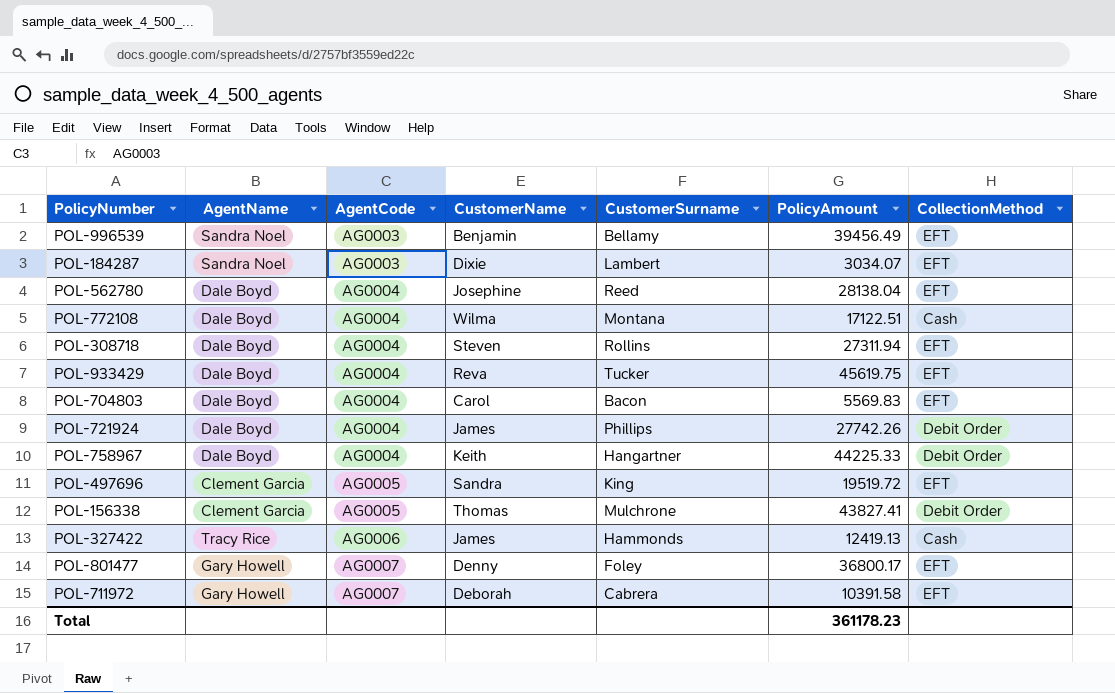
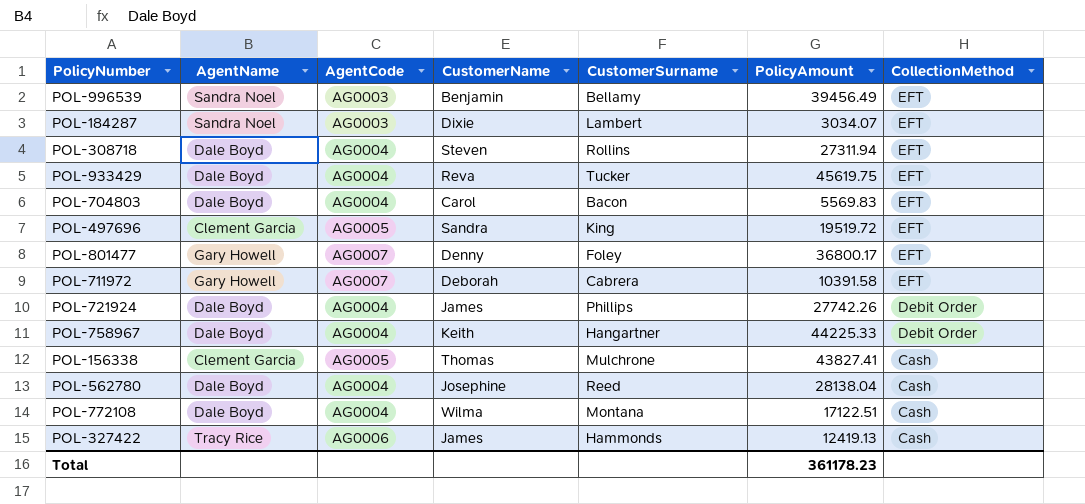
row order: AgentCode ascending -> CollectionMethod descending
POL-156338 | CollectionMethod: Debit Order -> Cash
POL-562780 | CollectionMethod: EFT -> Cash

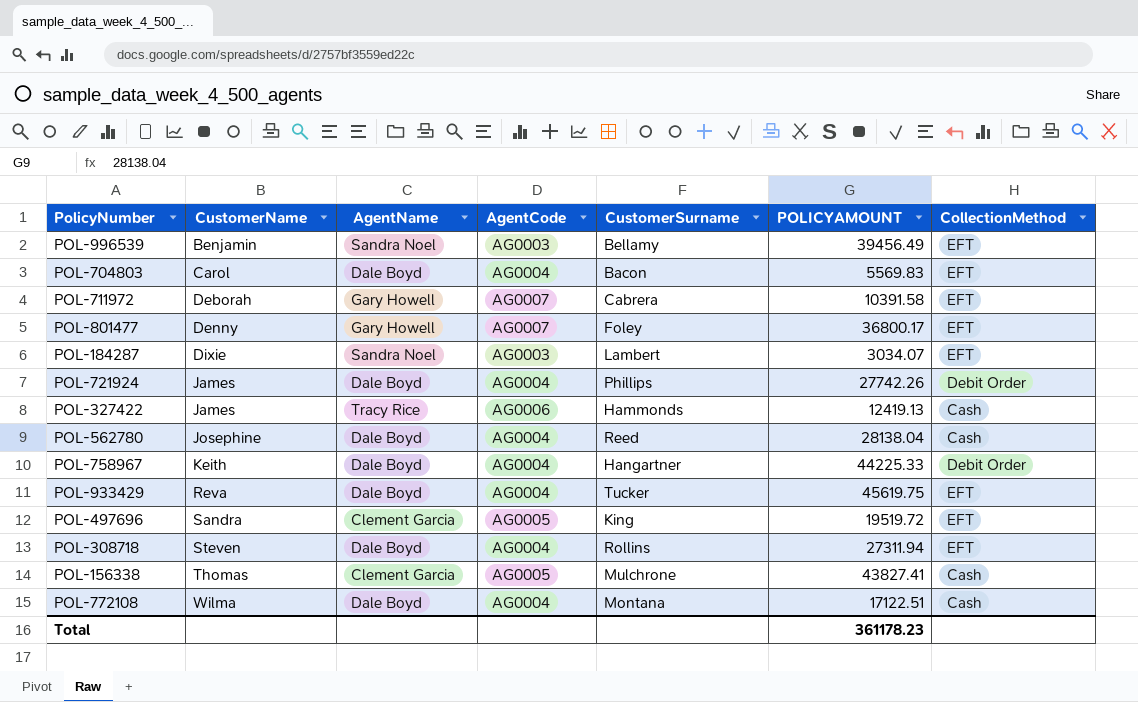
row order: CollectionMethod descending -> CustomerName ascending
column CustomerName | position: 4 -> 2
column name: PolicyAmount -> POLICYAMOUNT

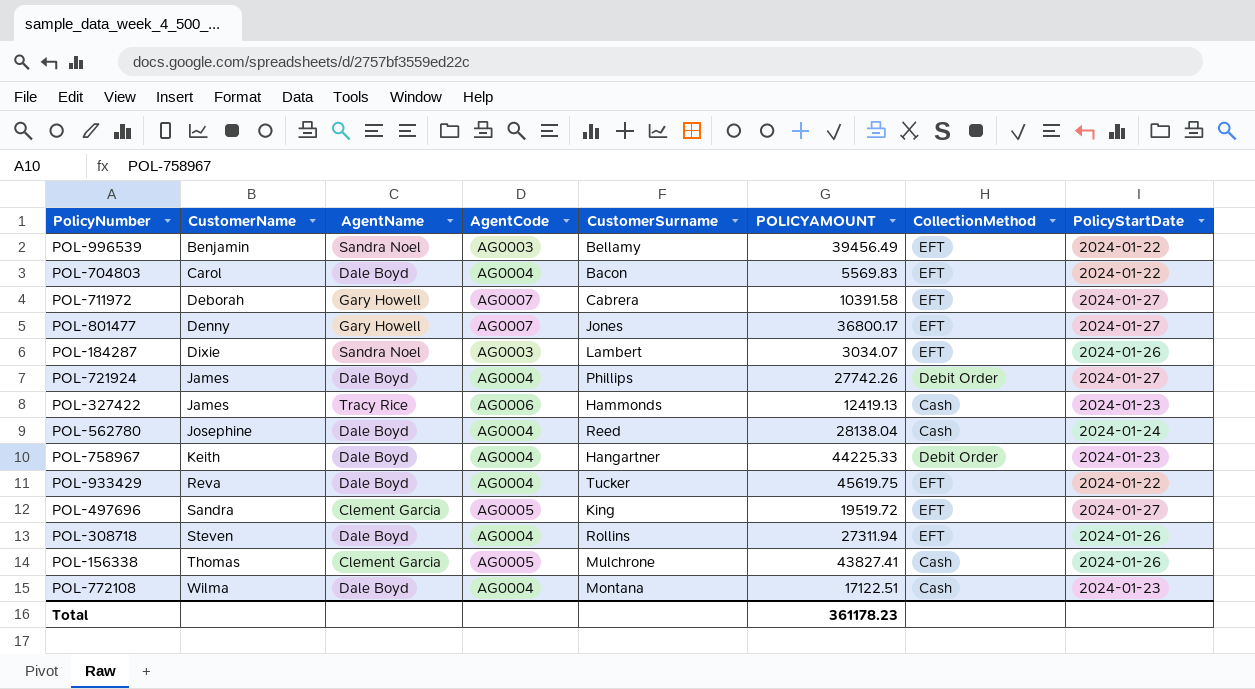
column PolicyStartDate | position: none -> 8
POL-801477 | CustomerSurname: Foley -> Jones

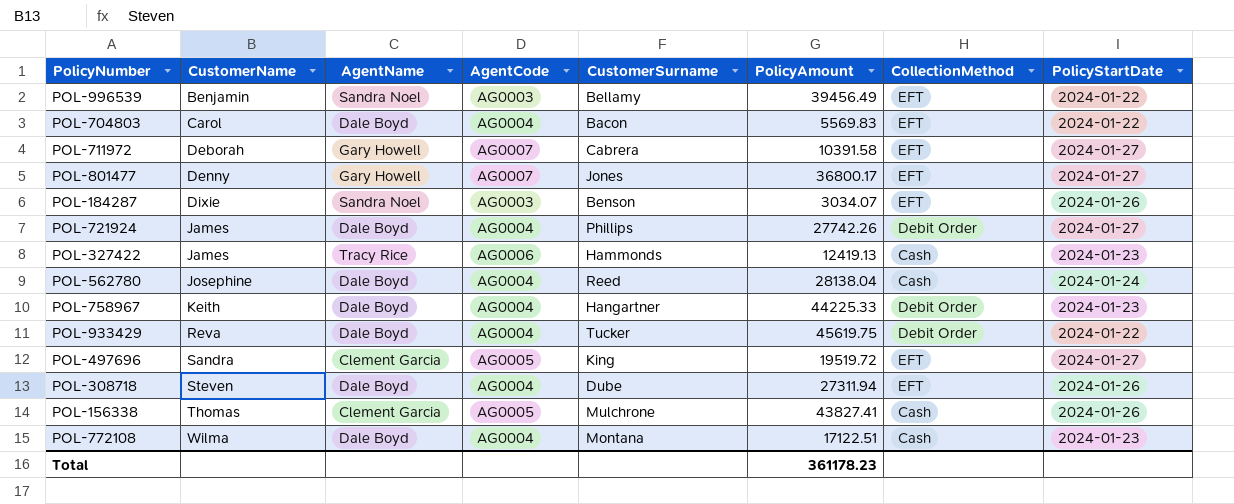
column name: POLICYAMOUNT -> PolicyAmount
POL-184287 | CustomerSurname: Lambert -> Benson
POL-933429 | CollectionMethod: EFT -> Debit Order
POL-308718 | CustomerSurname: Rollins -> Dube

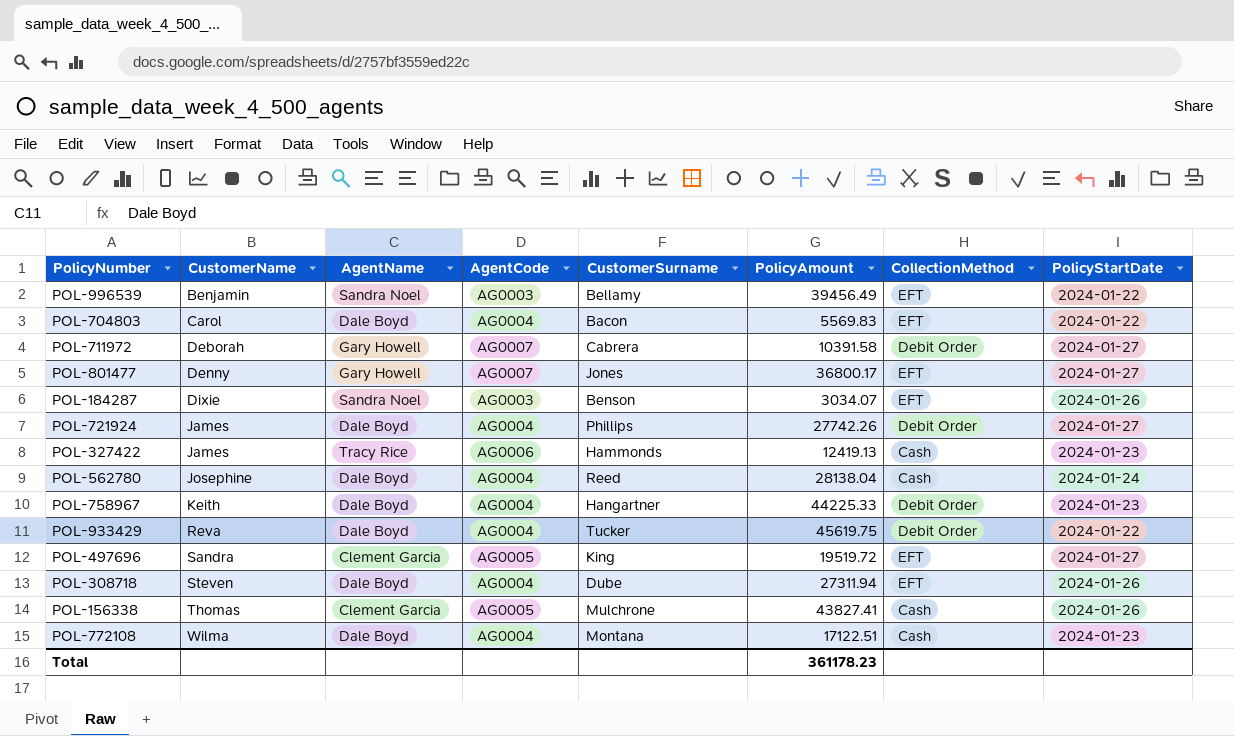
POL-711972 | CollectionMethod: EFT -> Debit Order

